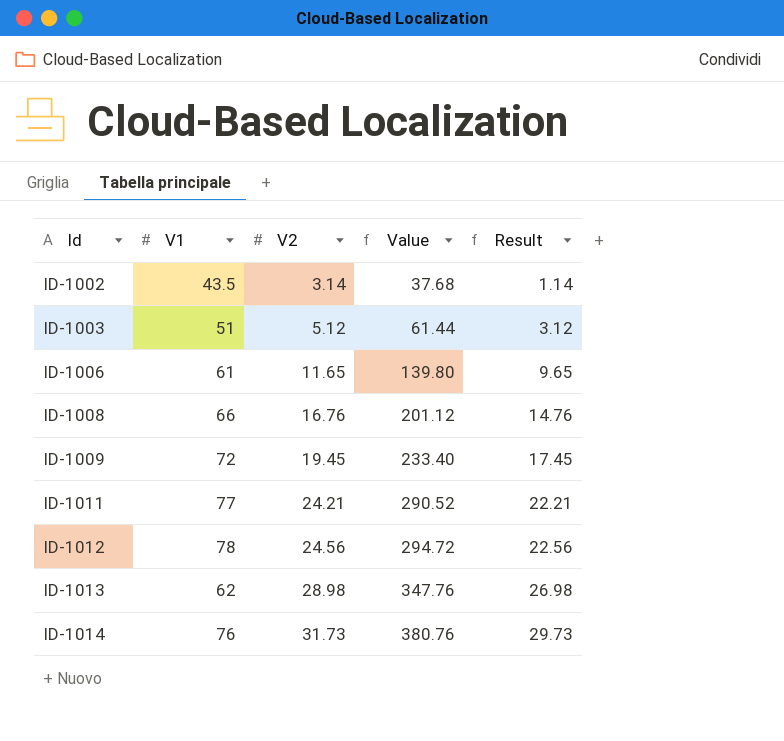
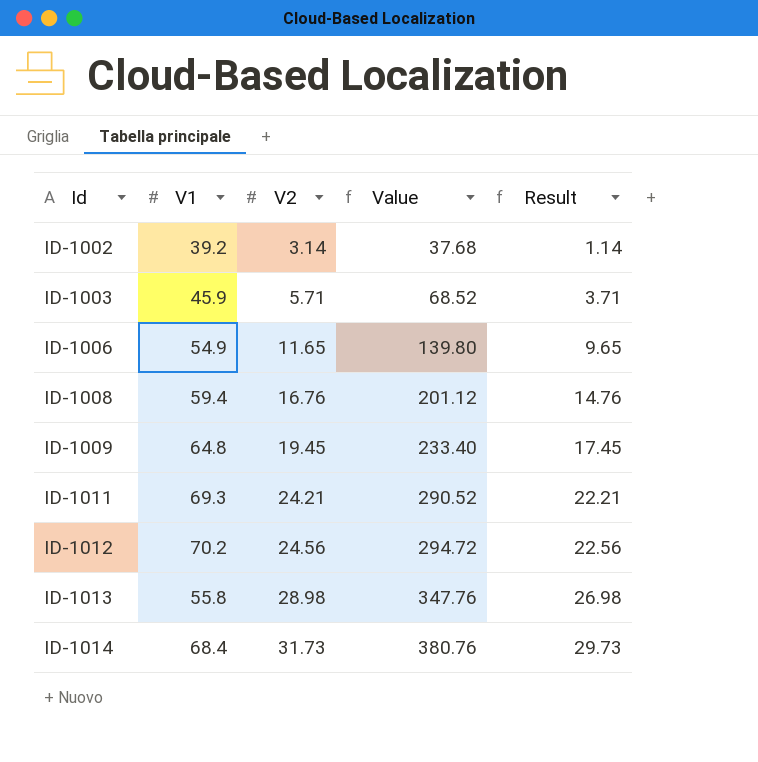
ID-1002 | V1: 43.5 -> 39.2
ID-1003 | V1: 51 -> 45.9
ID-1003 | V2: 5.12 -> 5.71
ID-1003 | Value: 61.44 -> 68.52
ID-1003 | Result: 3.12 -> 3.71
ID-1006 | V1: 61 -> 54.9
ID-1008 | V1: 66 -> 59.4
ID-1009 | V1: 72 -> 64.8
ID-1011 | V1: 77 -> 69.3
ID-1012 | V1: 78 -> 70.2
ID-1013 | V1: 62 -> 55.8
ID-1014 | V1: 76 -> 68.4

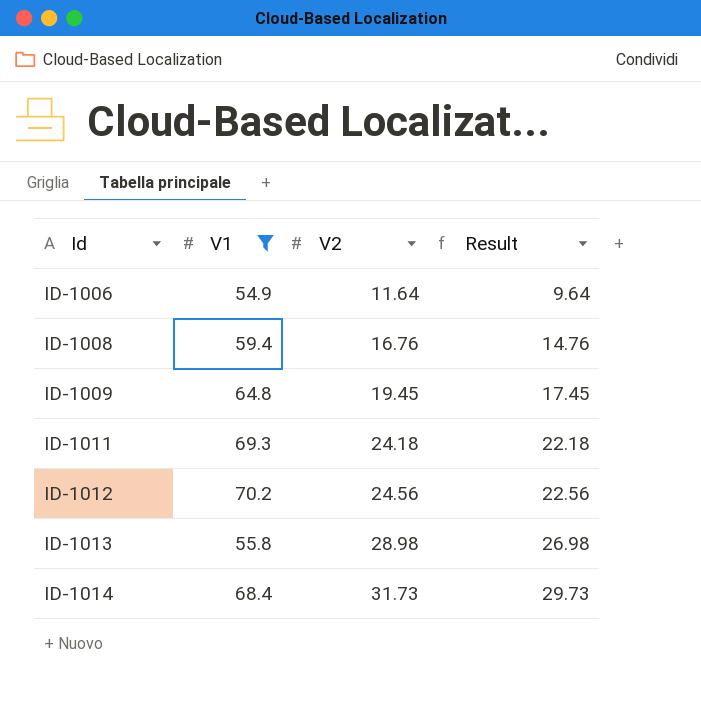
filter: none -> V1 >= 54.9
column Value | formula: [V2] * 12 -> none
ID-1006 | V2: 11.65 -> 11.64
ID-1006 | Result: 9.65 -> 9.64
ID-1011 | V2: 24.21 -> 24.18
ID-1011 | Result: 22.21 -> 22.18

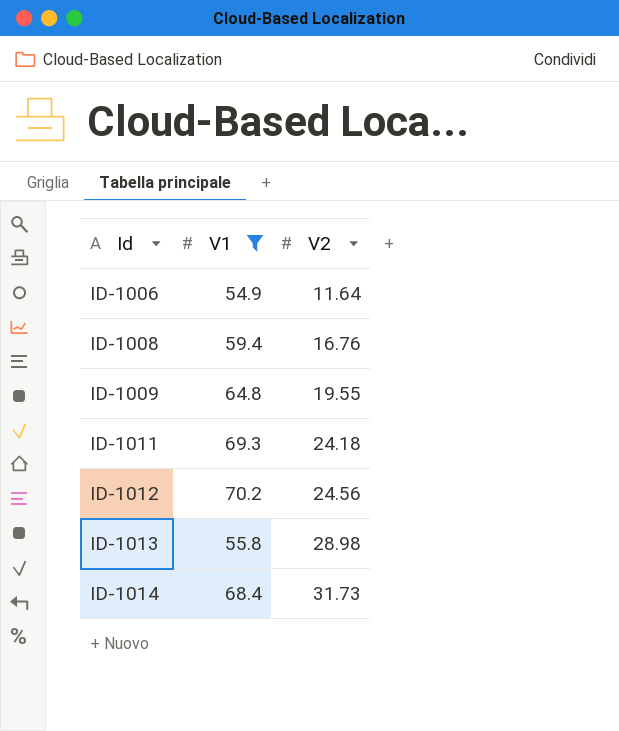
column Result | formula: [V2] - 2 -> none
ID-1009 | V2: 19.45 -> 19.55

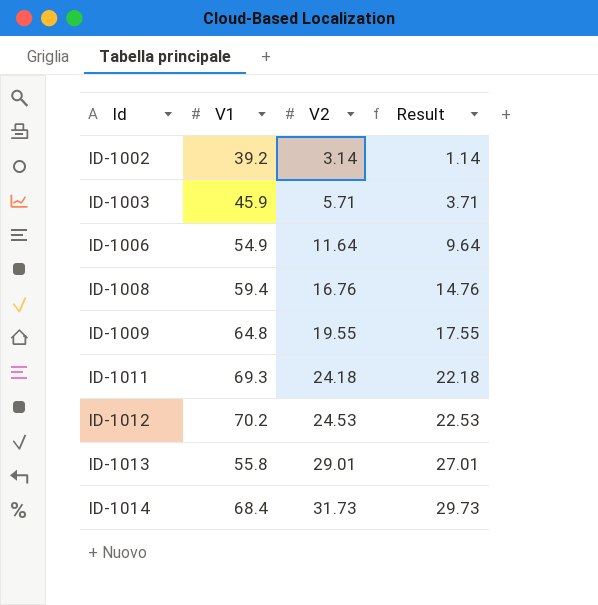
filter: V1 >= 54.9 -> none
column Result | formula: none -> [V2] - 2
ID-1012 | V2: 24.56 -> 24.53
ID-1013 | V2: 28.98 -> 29.01

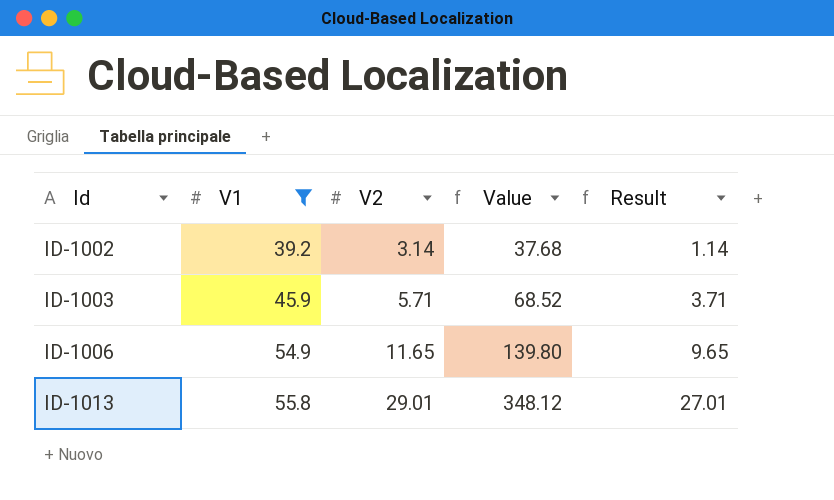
filter: none -> V1 <= 55.8
column Value | formula: none -> [V2] * 12
ID-1006 | V2: 11.64 -> 11.65
ID-1006 | Result: 9.64 -> 9.65

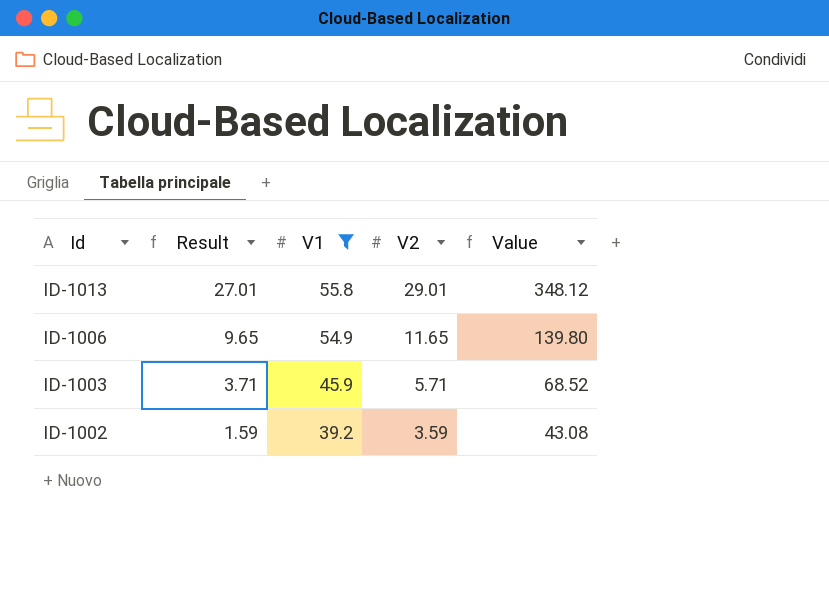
row order: Id ascending -> Id descending
column Result | position: 5 -> 2
ID-1002 | Result: 1.14 -> 1.59
ID-1002 | V2: 3.14 -> 3.59
ID-1002 | Value: 37.68 -> 43.08

